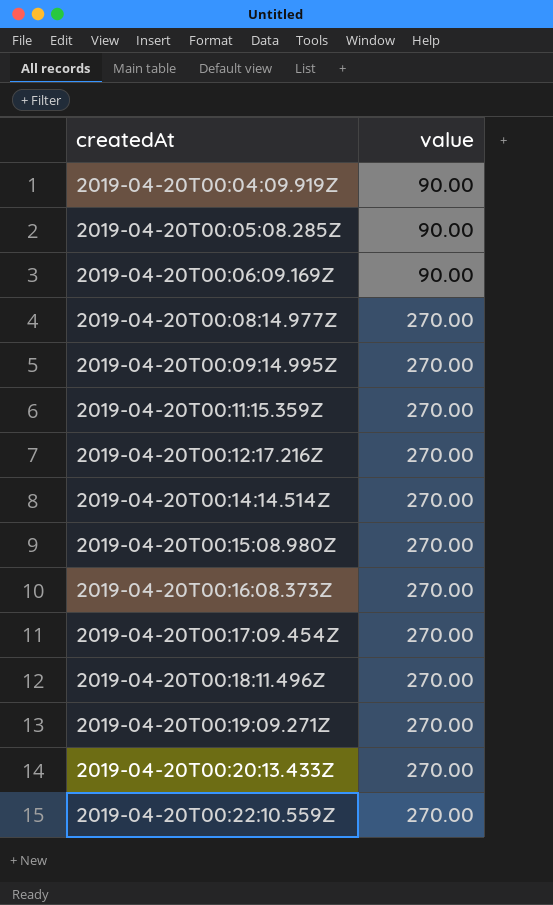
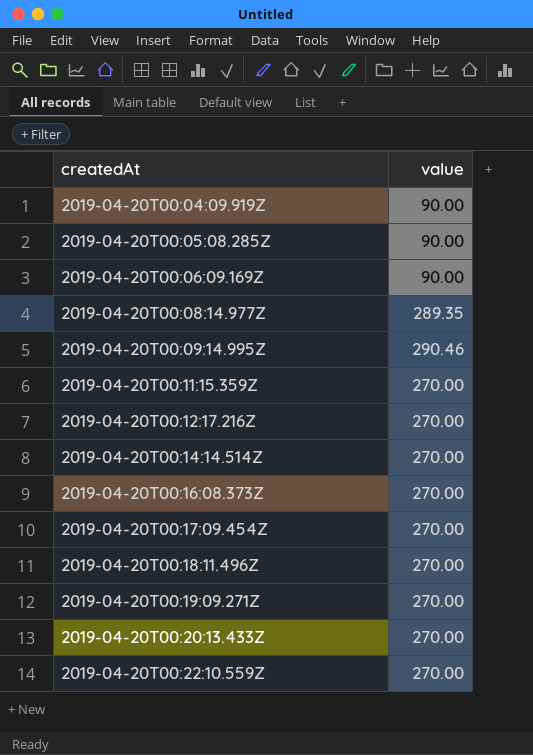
row 2019-04-20T00:15:08.980Z: 270.00 -> none
2019-04-20T00:08:14.977Z | value: 270.00 -> 289.35
2019-04-20T00:09:14.995Z | value: 270.00 -> 290.46

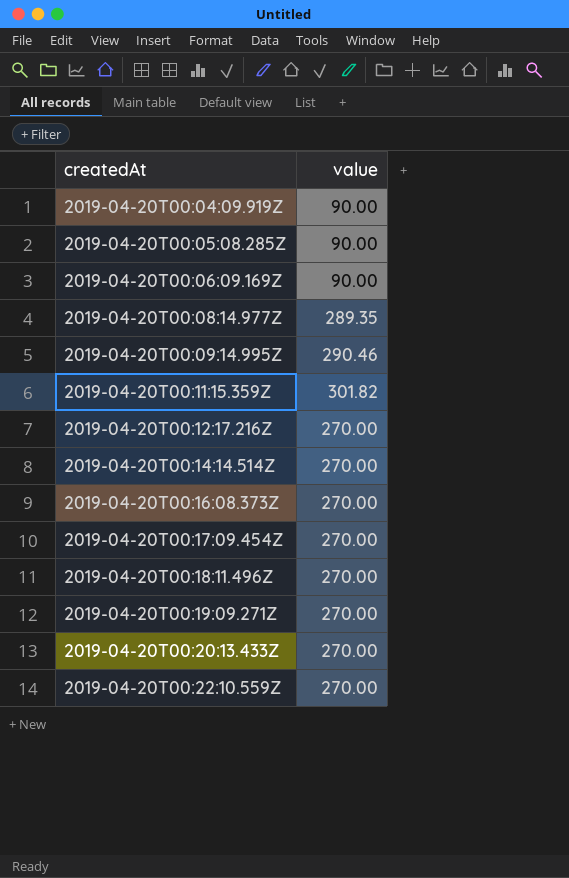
2019-04-20T00:11:15.359Z | value: 270.00 -> 301.82

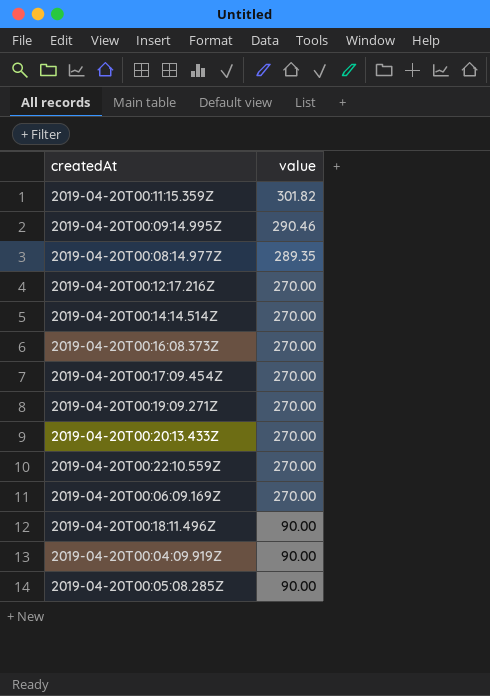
row order: createdAt ascending -> value descending
2019-04-20T00:06:09.169Z | value: 90.00 -> 270.00
2019-04-20T00:18:11.496Z | value: 270.00 -> 90.00

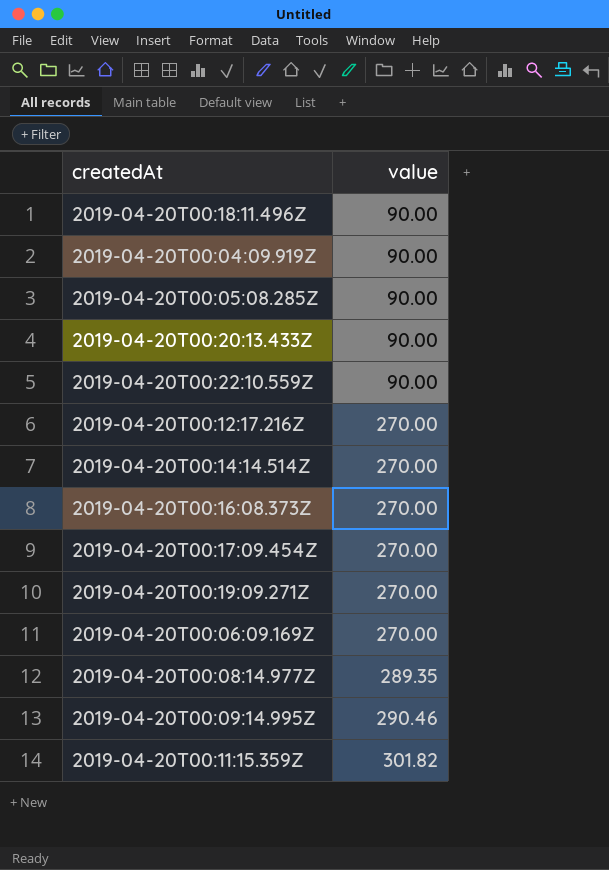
row order: value descending -> value ascending
2019-04-20T00:20:13.433Z | value: 270.00 -> 90.00
2019-04-20T00:22:10.559Z | value: 270.00 -> 90.00

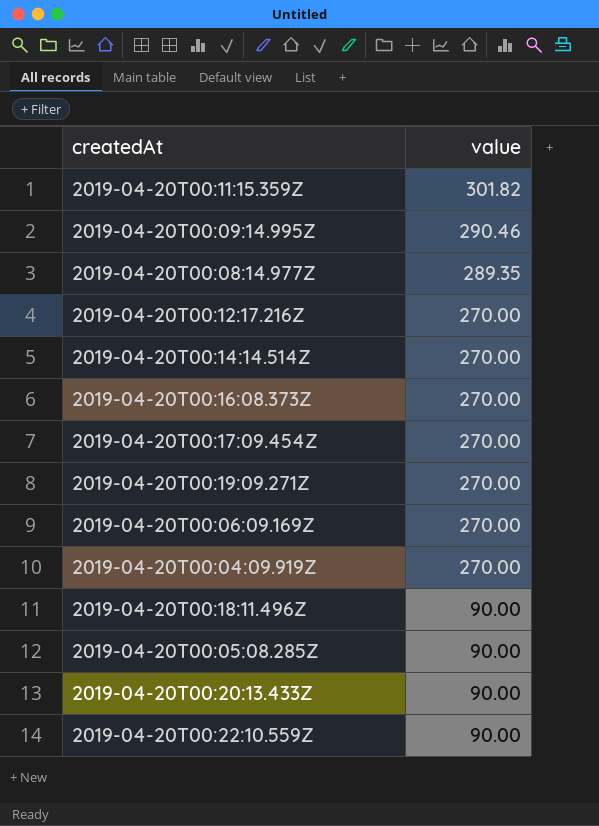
row order: value ascending -> value descending
2019-04-20T00:04:09.919Z | value: 90.00 -> 270.00

